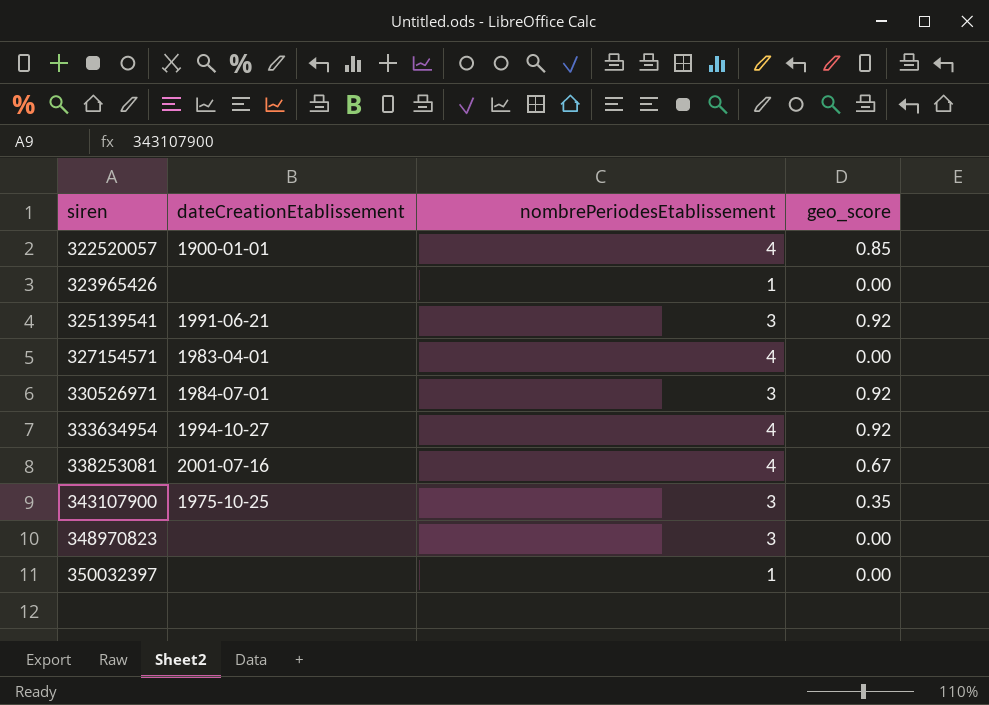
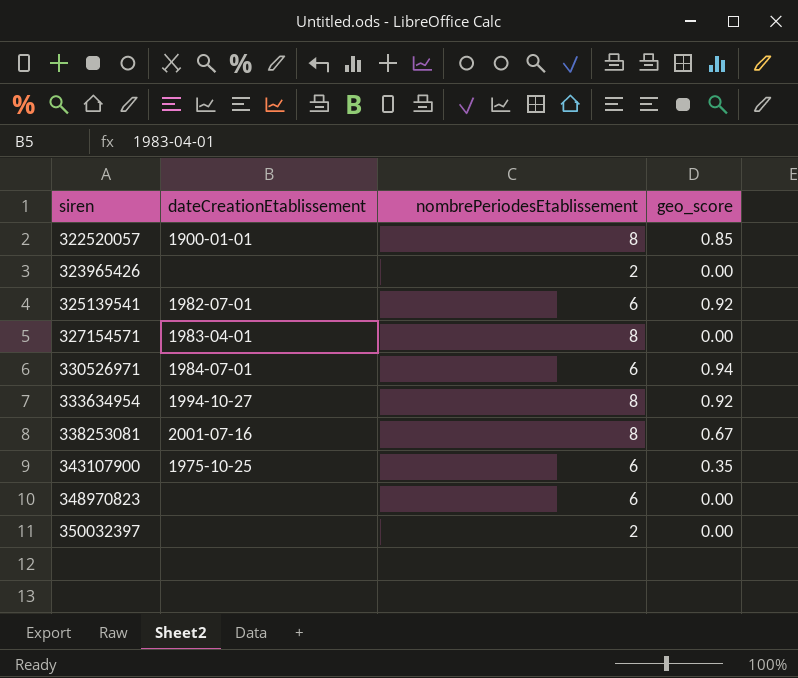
322520057 | nombrePeriodesEtablissement: 4 -> 8
323965426 | nombrePeriodesEtablissement: 1 -> 2
325139541 | dateCreationEtablissement: 1991-06-21 -> 1982-07-01
325139541 | nombrePeriodesEtablissement: 3 -> 6
327154571 | nombrePeriodesEtablissement: 4 -> 8
330526971 | nombrePeriodesEtablissement: 3 -> 6
330526971 | geo_score: 0.92 -> 0.94
333634954 | nombrePeriodesEtablissement: 4 -> 8
338253081 | nombrePeriodesEtablissement: 4 -> 8
343107900 | nombrePeriodesEtablissement: 3 -> 6
348970823 | nombrePeriodesEtablissement: 3 -> 6
350032397 | nombrePeriodesEtablissement: 1 -> 2

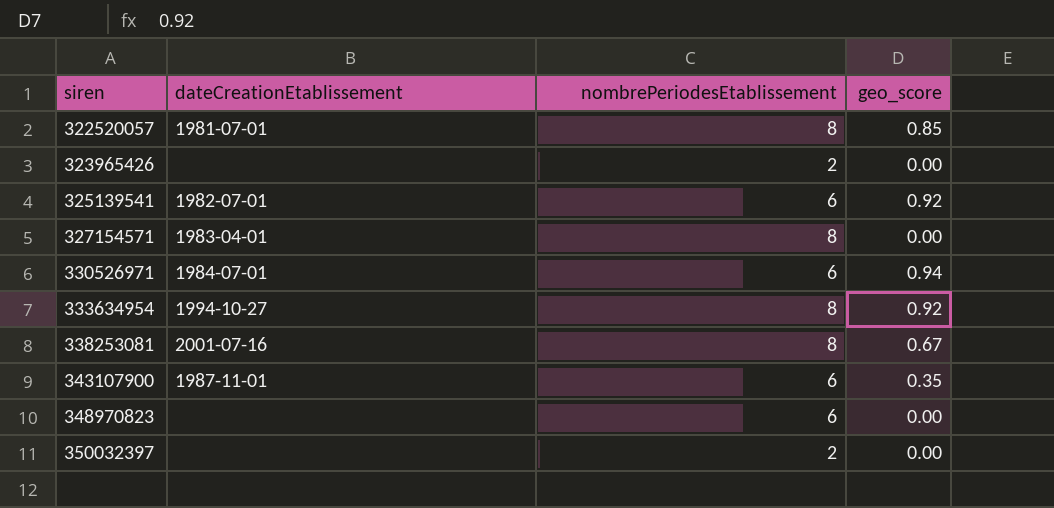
322520057 | dateCreationEtablissement: 1900-01-01 -> 1981-07-01
343107900 | dateCreationEtablissement: 1975-10-25 -> 1987-11-01

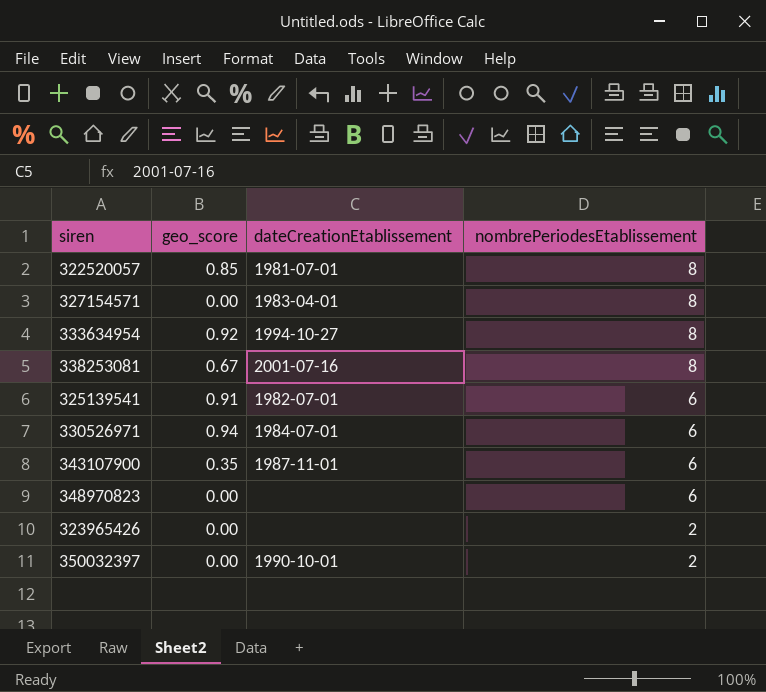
row order: siren ascending -> nombrePeriodesEtablissement descending
column geo_score | position: 4 -> 2
325139541 | geo_score: 0.92 -> 0.91
350032397 | dateCreationEtablissement: none -> 1990-10-01

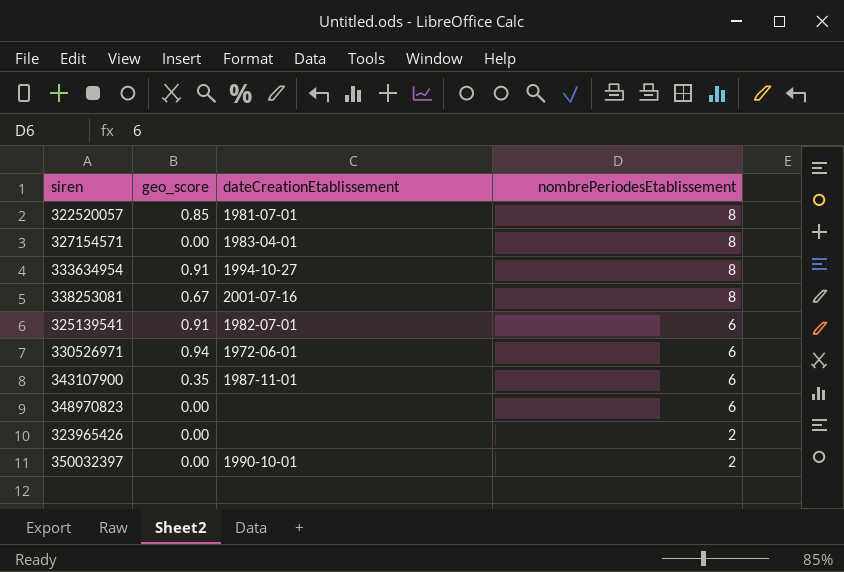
333634954 | geo_score: 0.92 -> 0.91
330526971 | dateCreationEtablissement: 1984-07-01 -> 1972-06-01

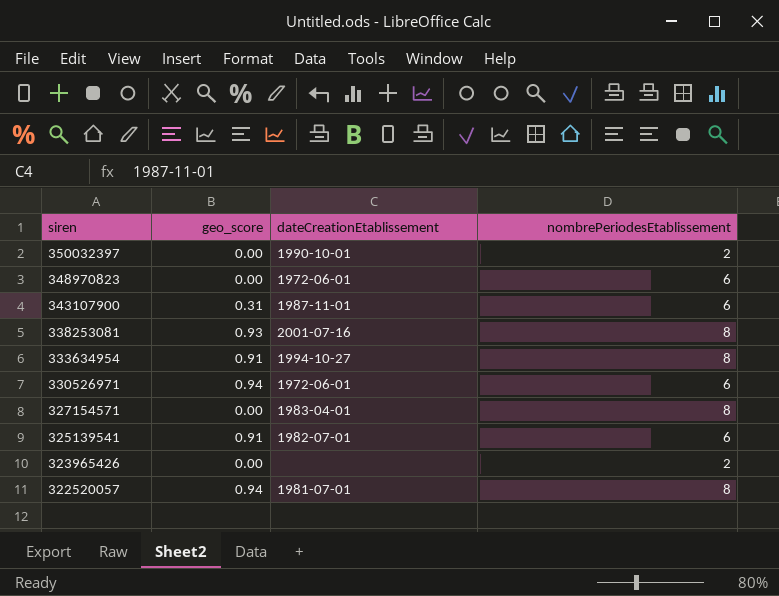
row order: nombrePeriodesEtablissement descending -> siren descending
348970823 | dateCreationEtablissement: none -> 1972-06-01
343107900 | geo_score: 0.35 -> 0.31
338253081 | geo_score: 0.67 -> 0.93
322520057 | geo_score: 0.85 -> 0.94

